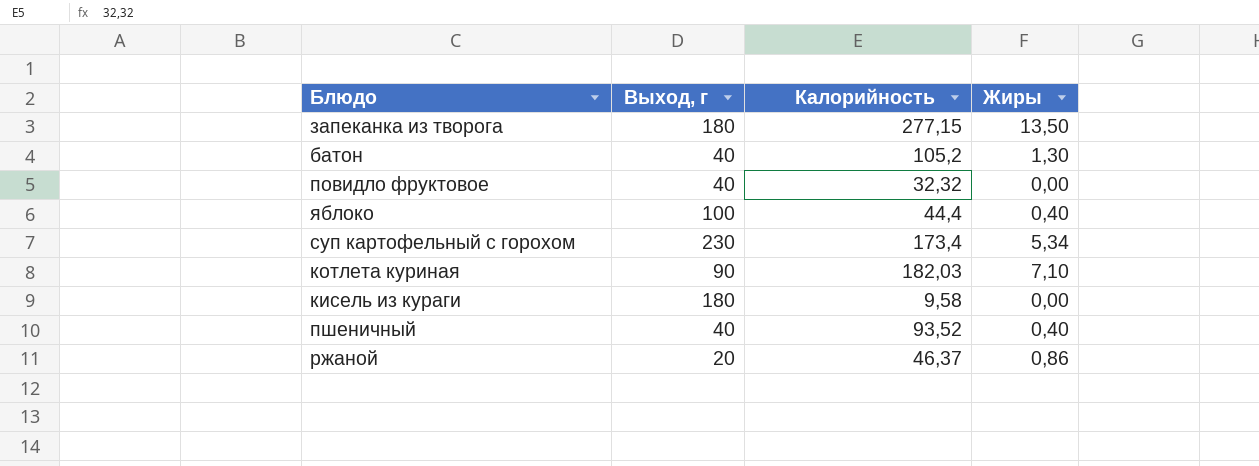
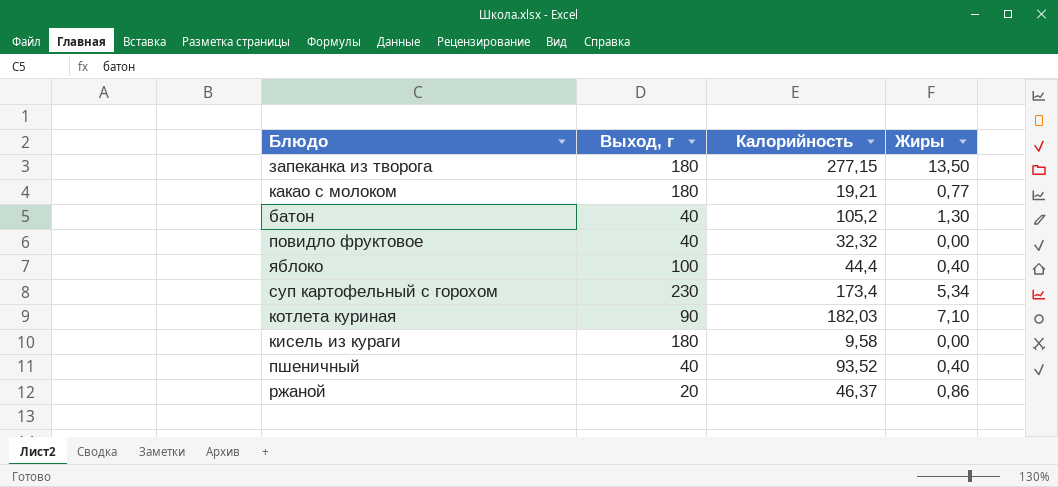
row какао с молоком: none -> 180 | 19,21 | 0,77

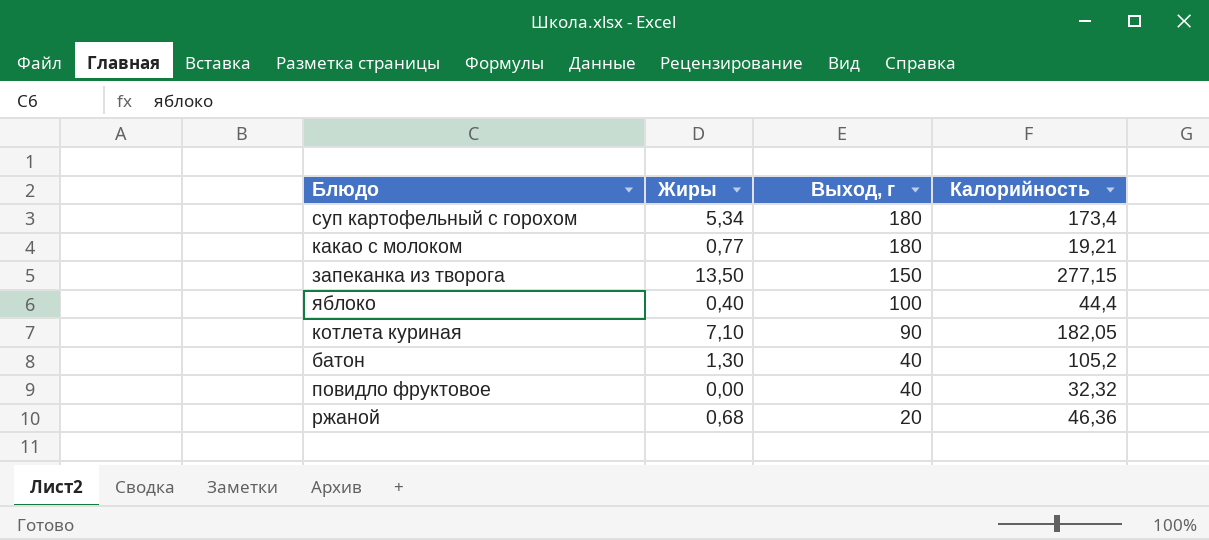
row order: none -> Выход, г descending
column Жиры | position: 4 -> 2
row кисель из кураги: 180 | 9,58 | 0,00 -> none
row пшеничный: 40 | 93,52 | 0,40 -> none
суп картофельный с горохом | Выход, г: 230 -> 180
запеканка из творога | Выход, г: 180 -> 150
котлета куриная | Калорийность: 182,03 -> 182,05
ржаной | Жиры: 0,86 -> 0,68
ржаной | Калорийность: 46,37 -> 46,36

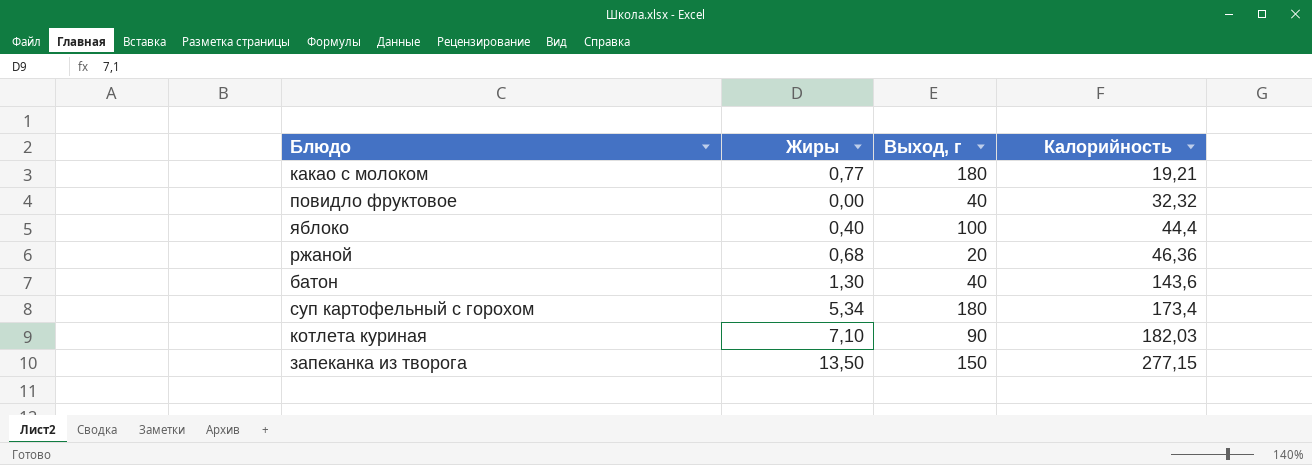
row order: Выход, г descending -> Калорийность ascending
батон | Калорийность: 105,2 -> 143,6
котлета куриная | Калорийность: 182,05 -> 182,03

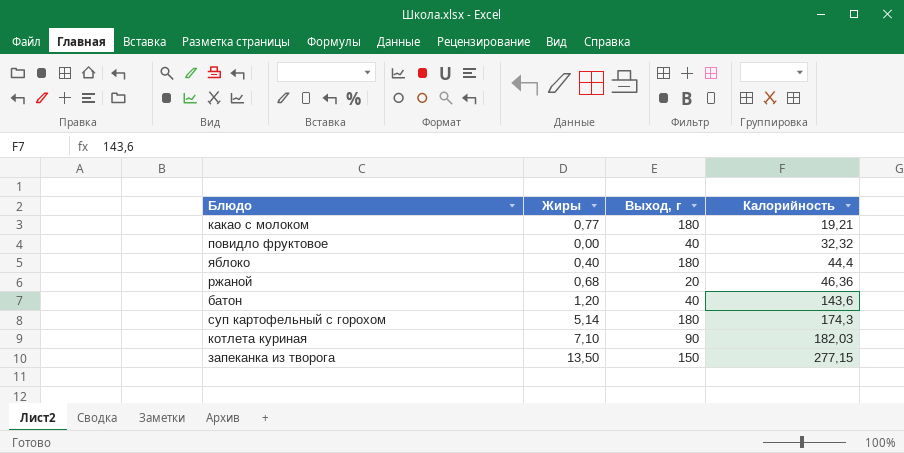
яблоко | Выход, г: 100 -> 180
батон | Жиры: 1,30 -> 1,20
суп картофельный с горохом | Жиры: 5,34 -> 5,14
суп картофельный с горохом | Калорийность: 173,4 -> 174,3

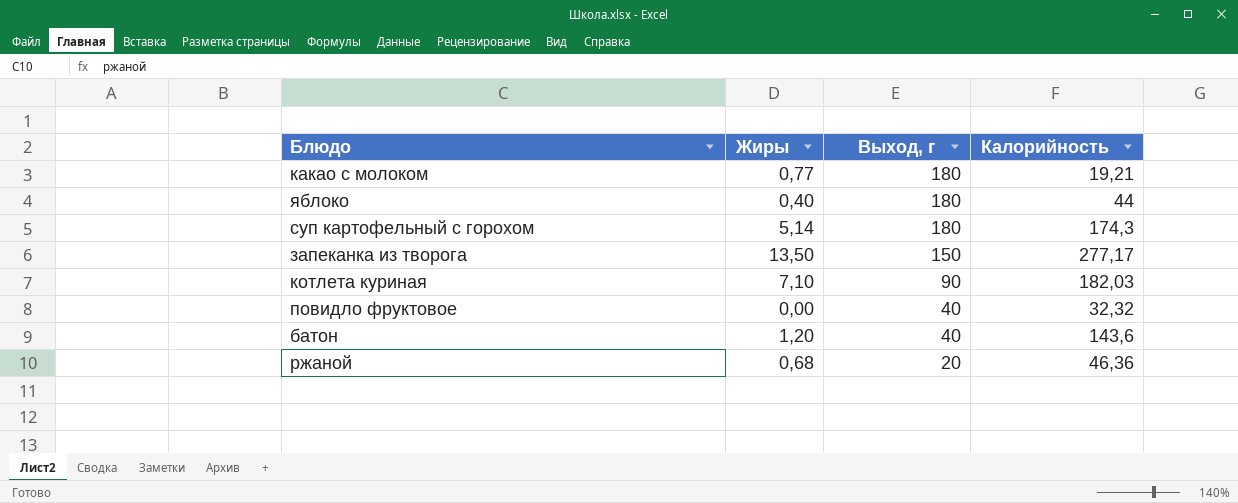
row order: Калорийность ascending -> Выход, г descending
яблоко | Калорийность: 44,4 -> 44
запеканка из творога | Калорийность: 277,15 -> 277,17

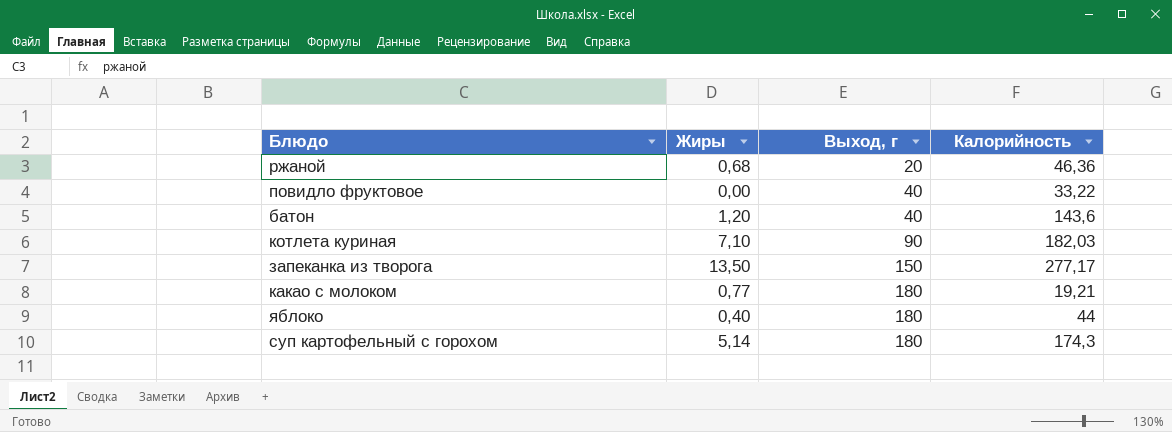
row order: Выход, г descending -> Выход, г ascending
повидло фруктовое | Калорийность: 32,32 -> 33,22

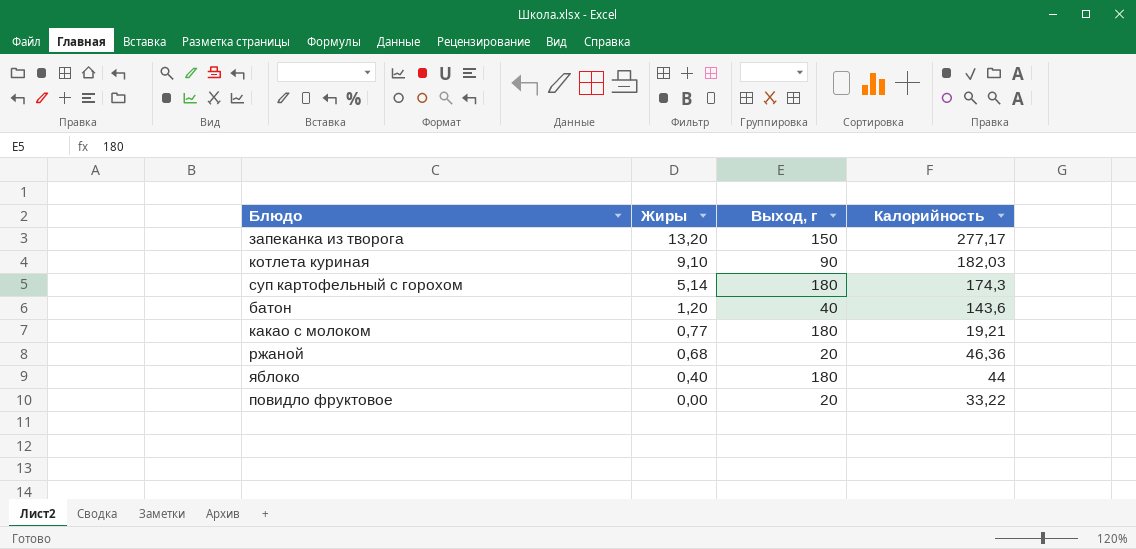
row order: Выход, г ascending -> Жиры descending
запеканка из творога | Жиры: 13,50 -> 13,20
котлета куриная | Жиры: 7,10 -> 9,10
повидло фруктовое | Выход, г: 40 -> 20

